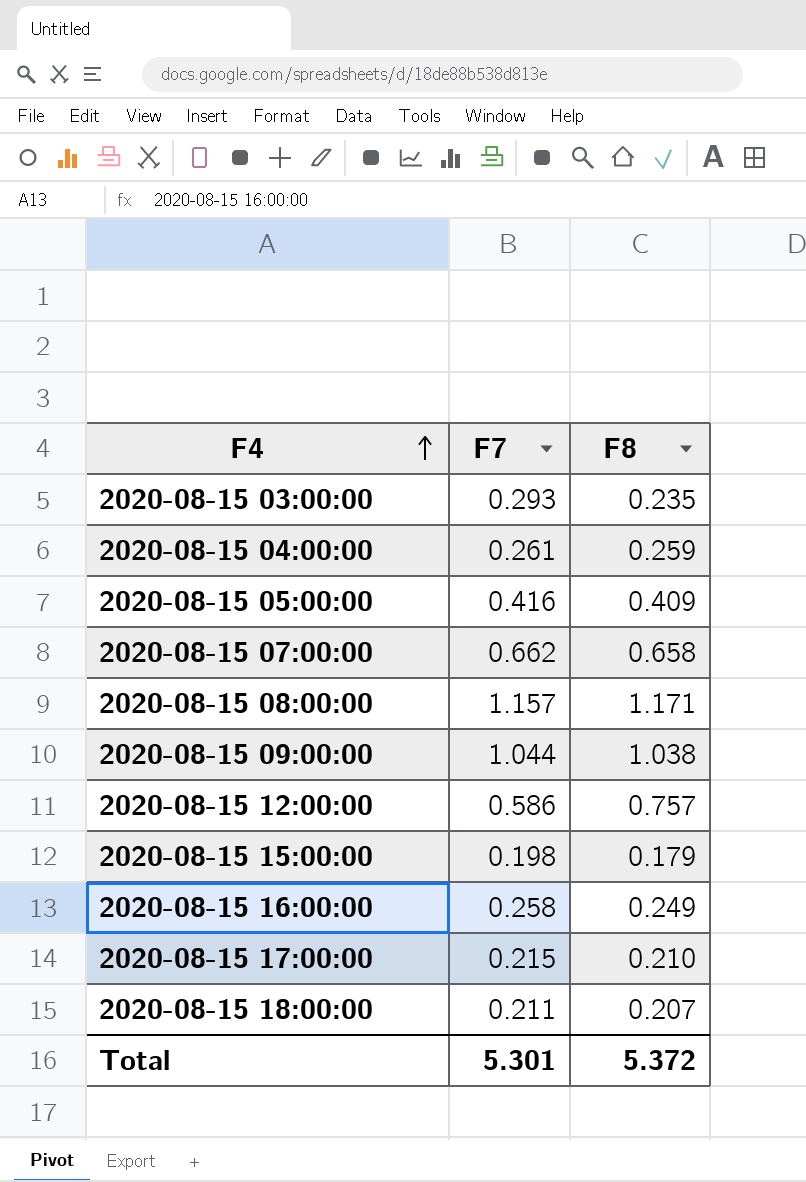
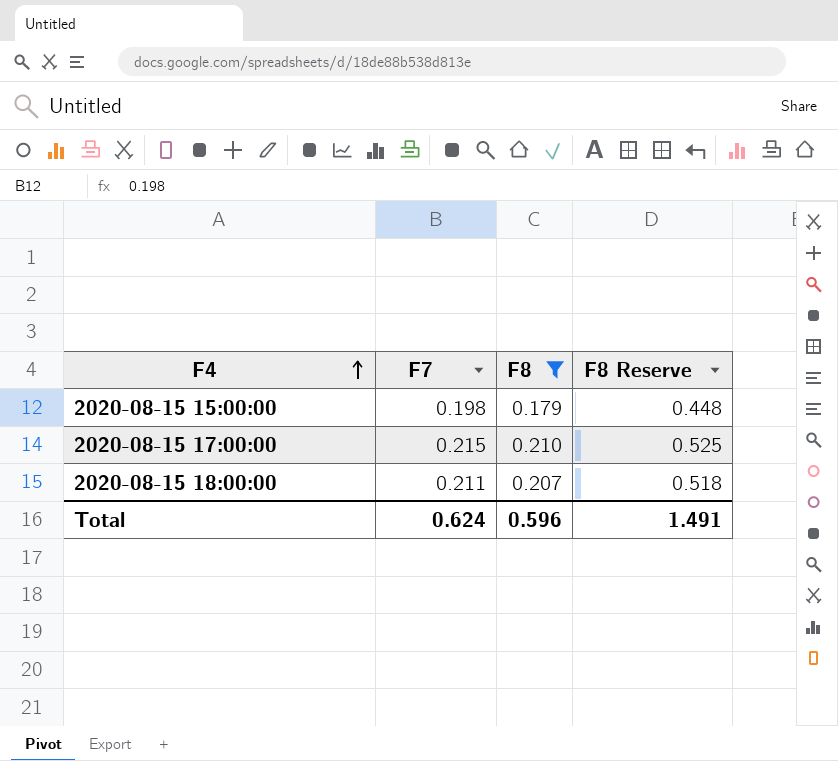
filter: none -> F8 <= 0.210
column F8 Reserve | formula: none -> [F8] * 2.5
Total | F7: 5.301 -> 0.624
Total | F8: 5.372 -> 0.596

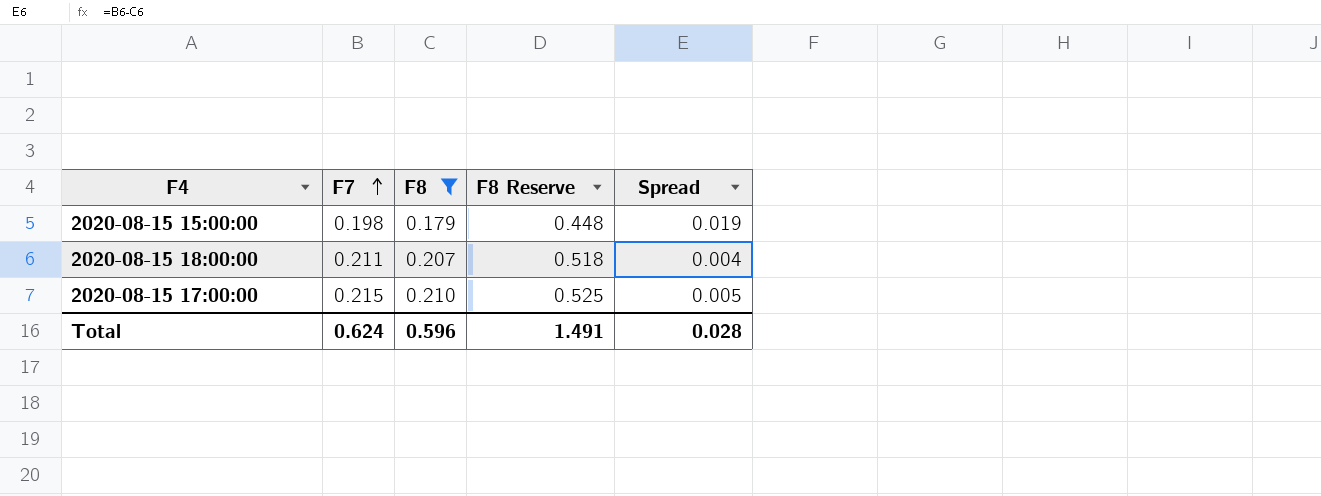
row order: F4 ascending -> F7 ascending
column Spread | formula: none -> [F7] - [F8]

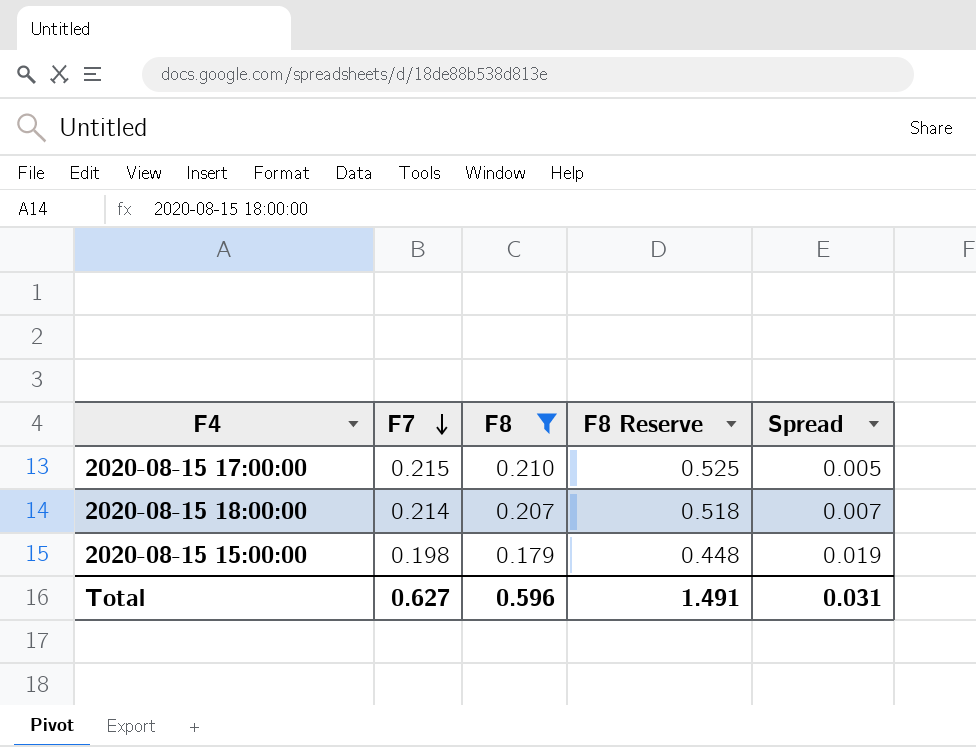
row order: F7 ascending -> F7 descending
2020-08-15 18:00:00 | F7: 0.211 -> 0.214
2020-08-15 18:00:00 | Spread: 0.004 -> 0.007
Total | F7: 0.624 -> 0.627
Total | Spread: 0.028 -> 0.031

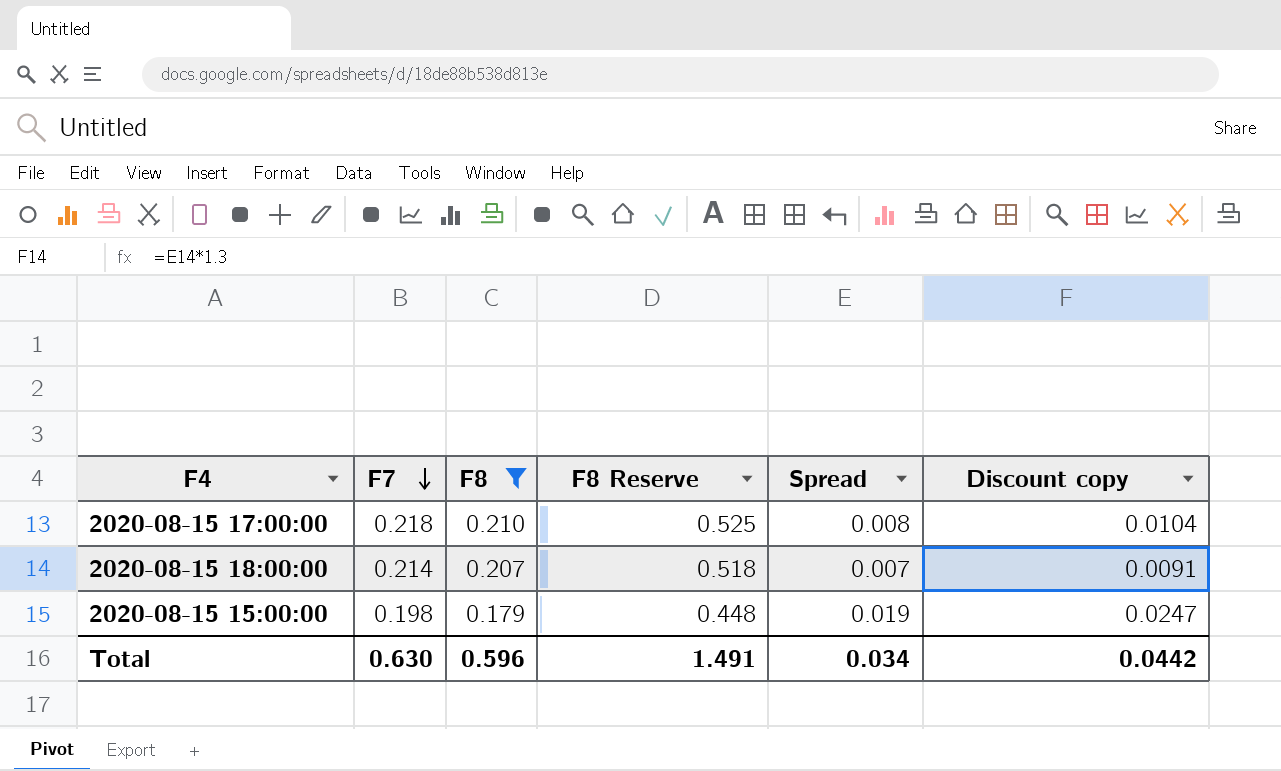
column Discount copy | formula: none -> [Spread] * 1.3
2020-08-15 17:00:00 | F7: 0.215 -> 0.218
2020-08-15 17:00:00 | Spread: 0.005 -> 0.008
Total | F7: 0.627 -> 0.630
Total | Spread: 0.031 -> 0.034

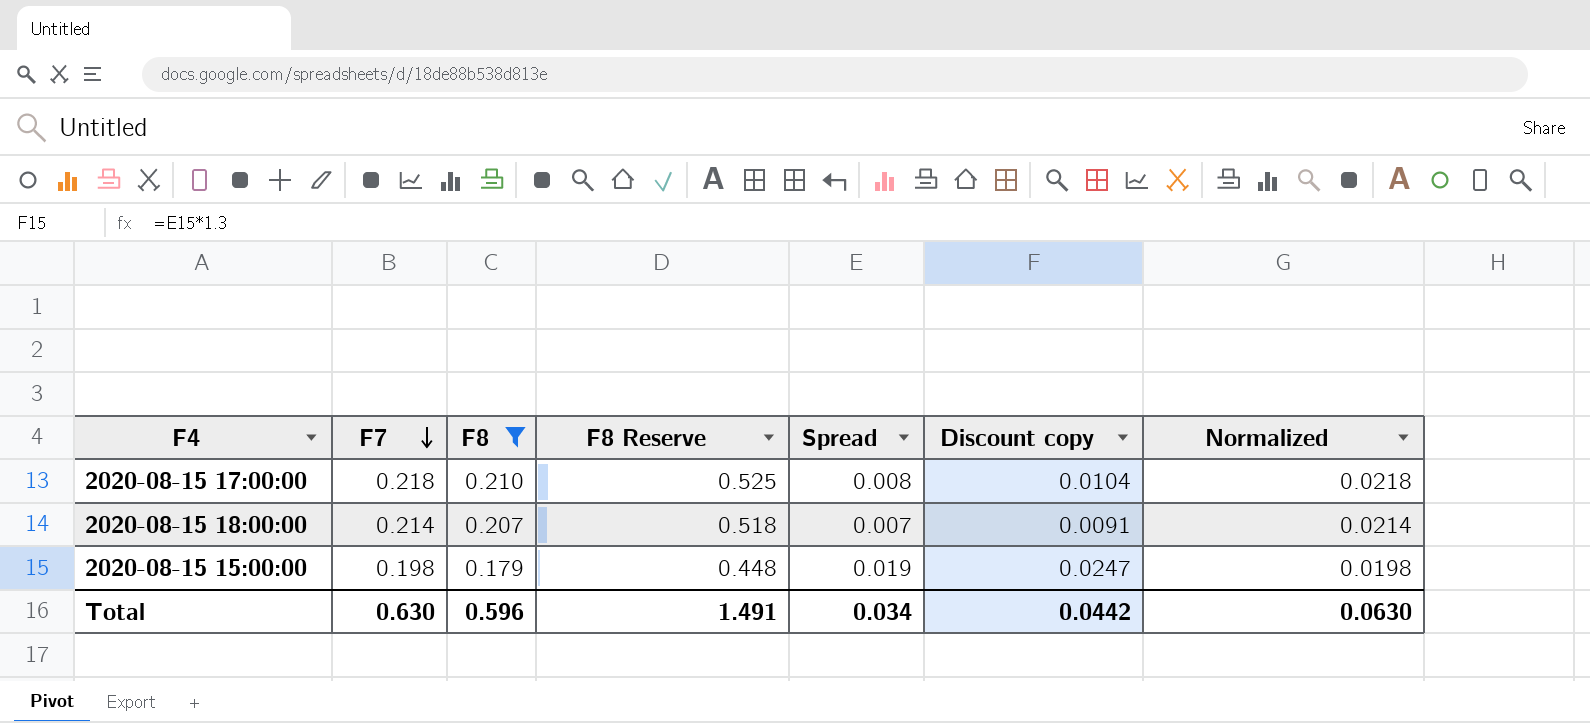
column Normalized | formula: none -> [F7] * 0.1

